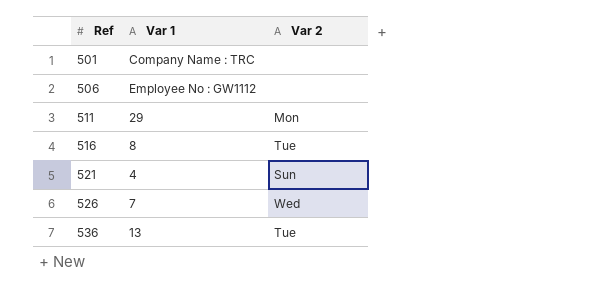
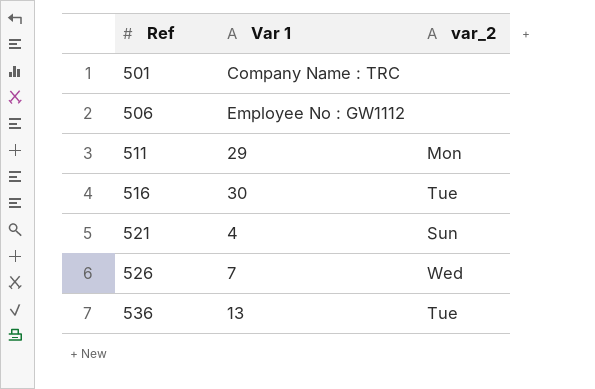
column name: Var 2 -> var_2
516 | Var 1: 8 -> 30

